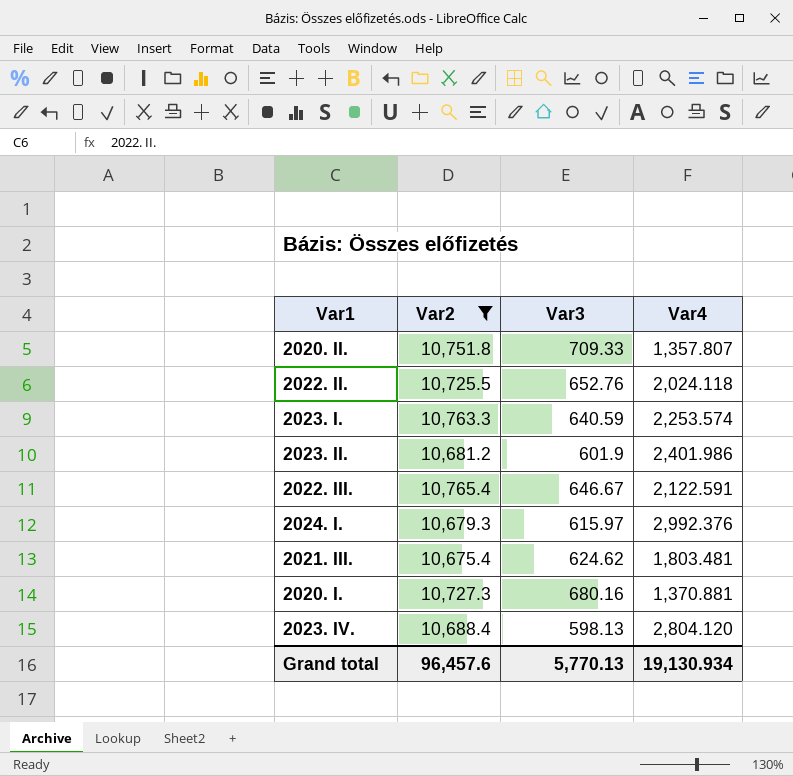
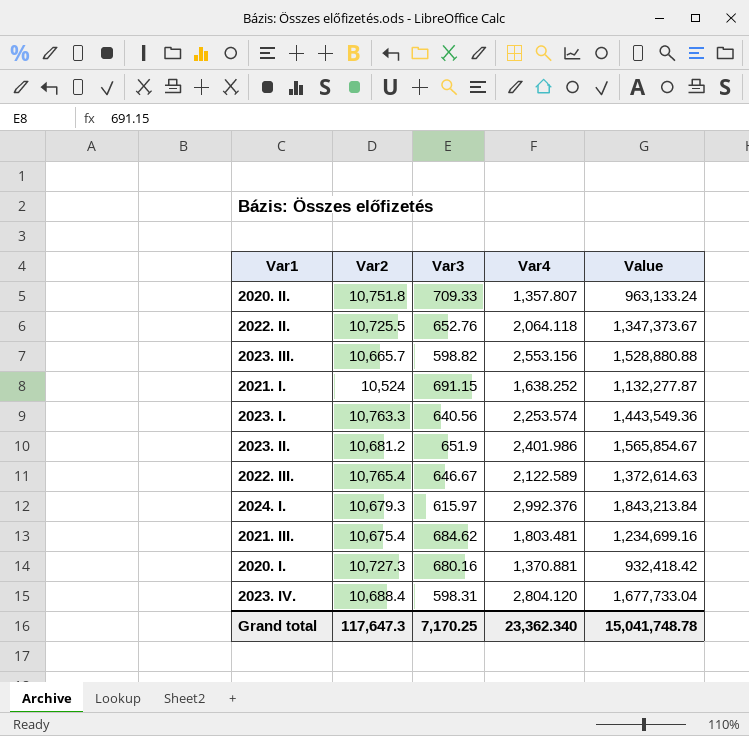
filter: Var2 >= 10,675.4 -> none
column Value | formula: none -> [Var3] * [Var4]
2022. II. | Var4: 2,024.118 -> 2,064.118
2023. I. | Var3: 640.59 -> 640.56
2023. II. | Var3: 601.9 -> 651.9
2022. III. | Var4: 2,122.591 -> 2,122.589
2021. III. | Var3: 624.62 -> 684.62
2023. IV. | Var3: 598.13 -> 598.31
Grand total | Var2: 96,457.6 -> 117,647.3
Grand total | Var3: 5,770.13 -> 7,170.25
Grand total | Var4: 19,130.934 -> 23,362.340

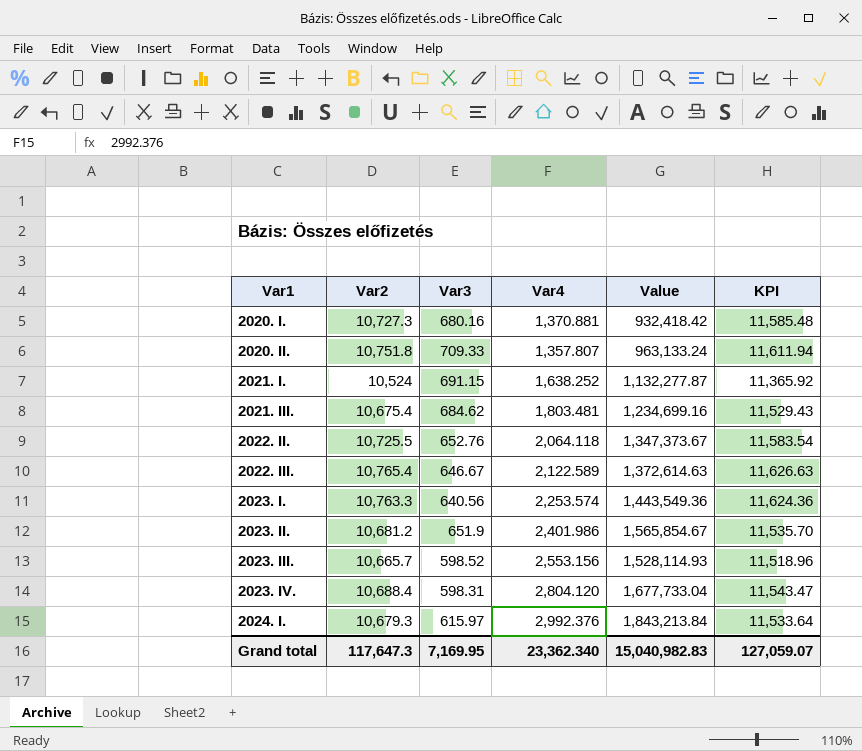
row order: none -> Var1 ascending
column KPI | formula: none -> [Var2] * 1.08
2023. III. | Var3: 598.82 -> 598.52
2023. III. | Value: 1,528,880.88 -> 1,528,114.93
Grand total | Var3: 7,170.25 -> 7,169.95
Grand total | Value: 15,041,748.78 -> 15,040,982.83

